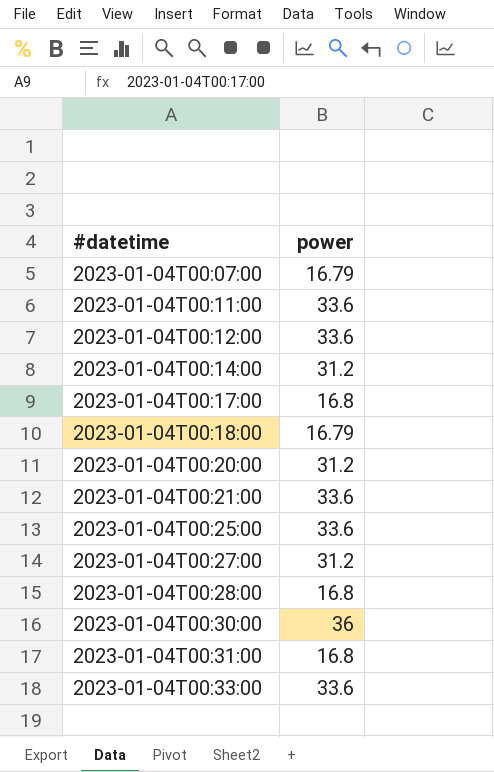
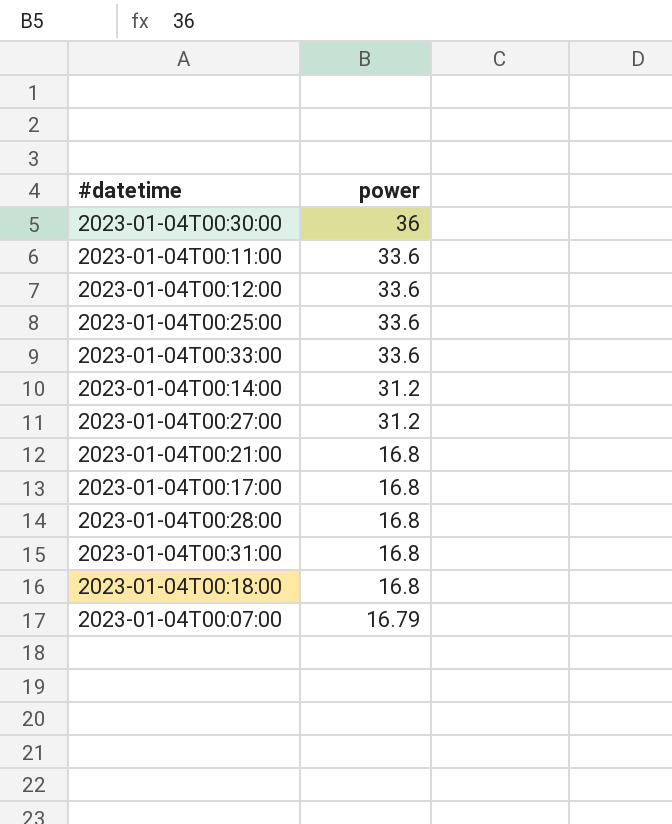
row order: #datetime ascending -> power descending
row 2023-01-04T00:20:00: 31.2 -> none
2023-01-04T00:21:00 | power: 33.6 -> 16.8
2023-01-04T00:18:00 | power: 16.79 -> 16.8

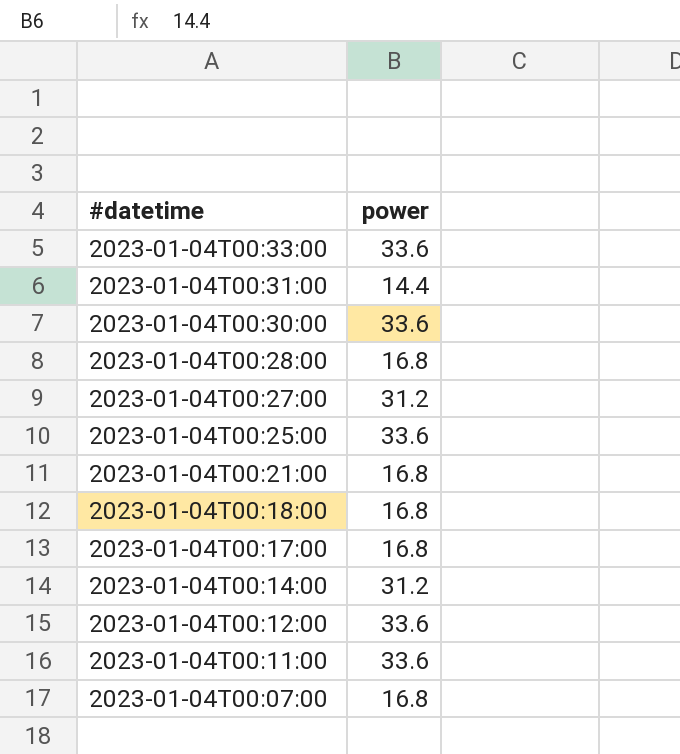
row order: power descending -> #datetime descending
2023-01-04T00:31:00 | power: 16.8 -> 14.4
2023-01-04T00:30:00 | power: 36 -> 33.6
2023-01-04T00:07:00 | power: 16.79 -> 16.8

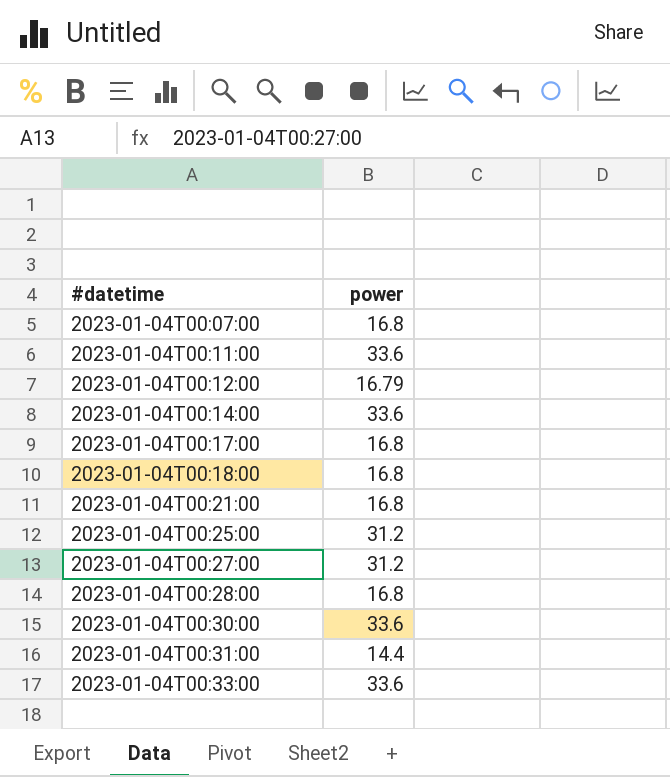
row order: #datetime descending -> #datetime ascending
2023-01-04T00:12:00 | power: 33.6 -> 16.79
2023-01-04T00:14:00 | power: 31.2 -> 33.6
2023-01-04T00:25:00 | power: 33.6 -> 31.2

